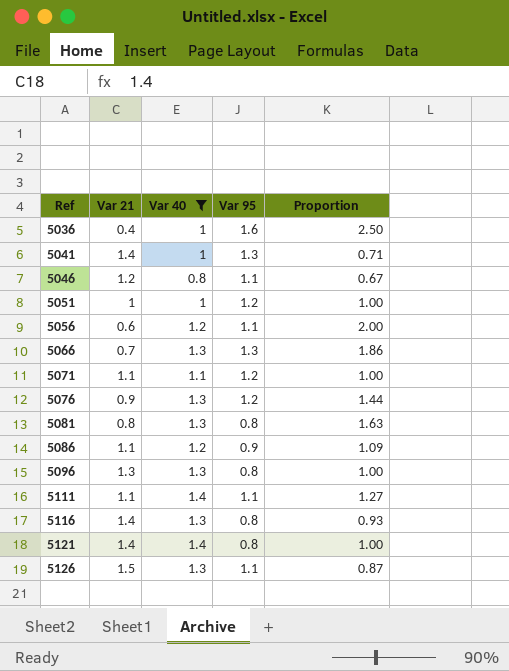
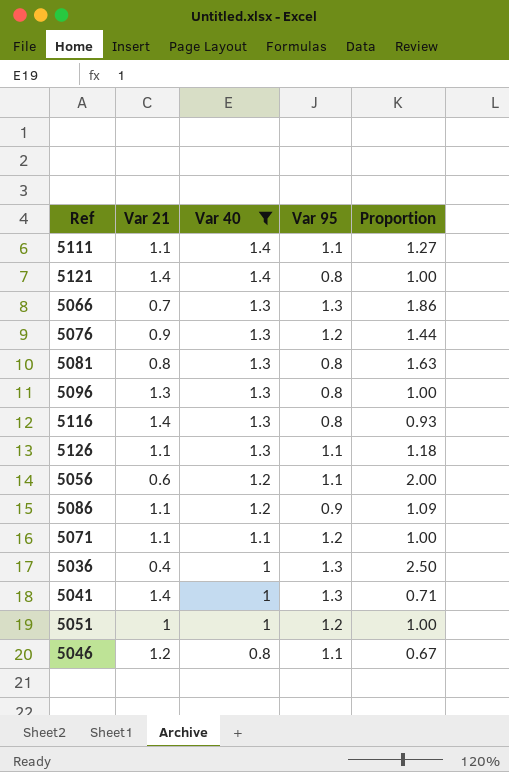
row order: Ref ascending -> Var 40 descending
5126 | Var 21: 1.5 -> 1.1
5126 | Proportion: 0.87 -> 1.18
5036 | Var 95: 1.6 -> 1.3

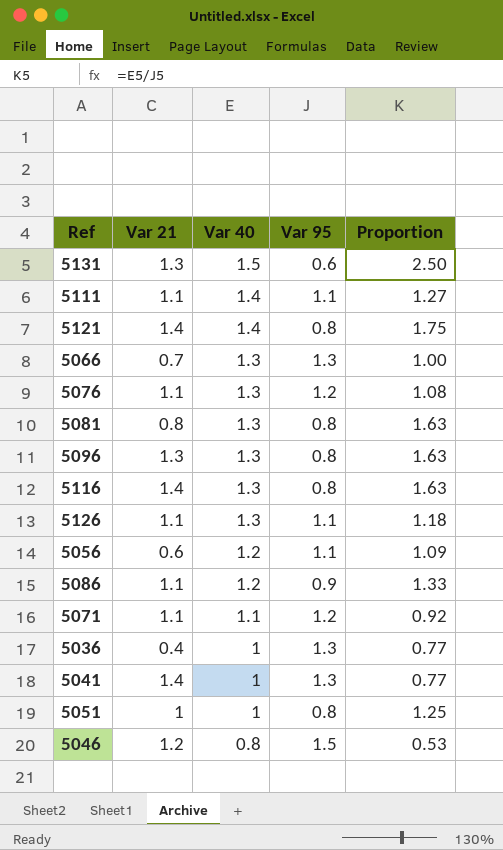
filter: Var 40 != 1.5 -> none
column Proportion | formula: [Var 40] / [Var 21] -> [Var 40] / [Var 95]
5076 | Var 21: 0.9 -> 1.1
5051 | Var 95: 1.2 -> 0.8
5046 | Var 95: 1.1 -> 1.5

